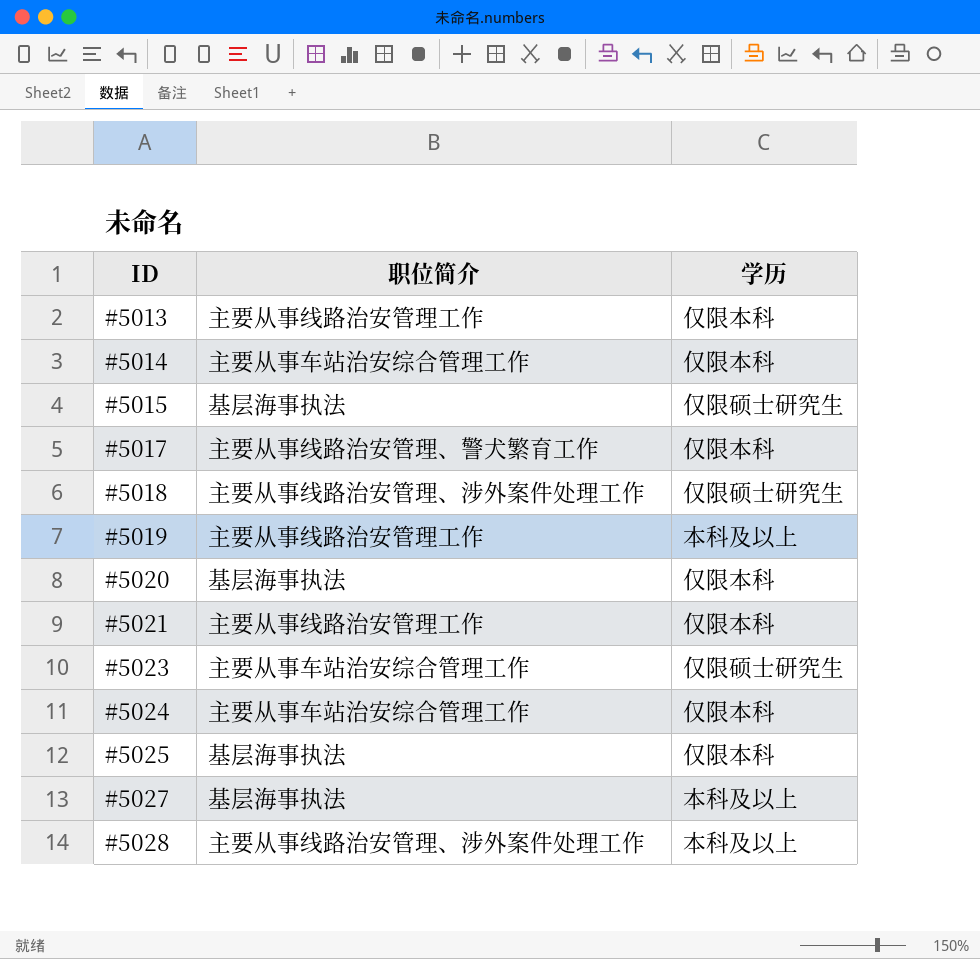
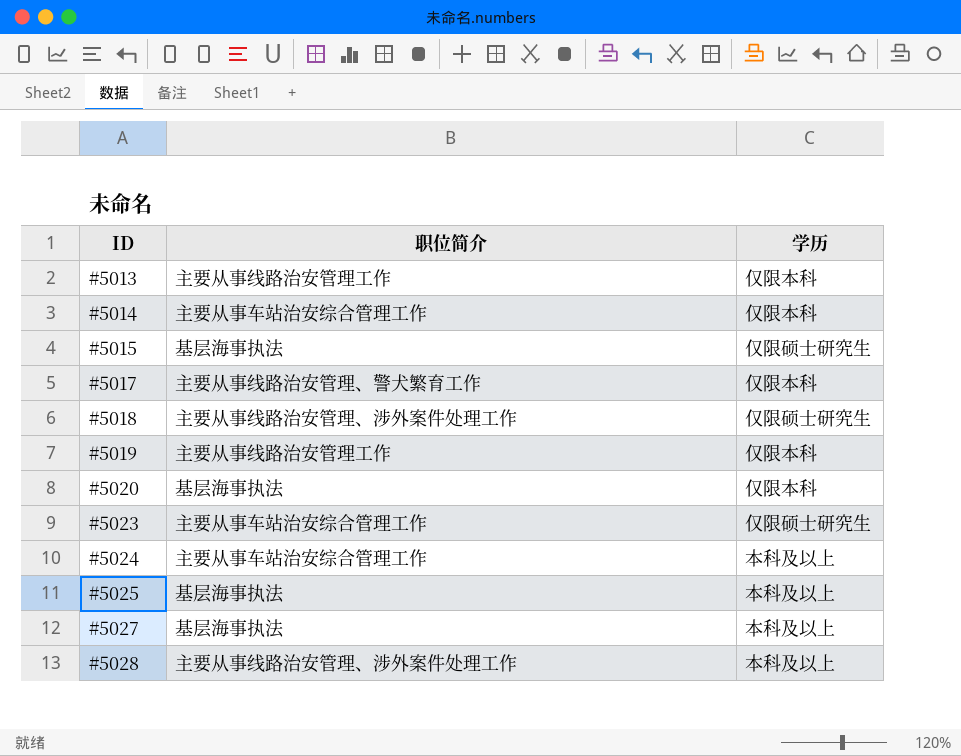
row #5021: 主要从事线路治安管理工作 | 仅限本科 -> none
#5019 | 学历: 本科及以上 -> 仅限本科
#5024 | 学历: 仅限本科 -> 本科及以上
#5025 | 学历: 仅限本科 -> 本科及以上

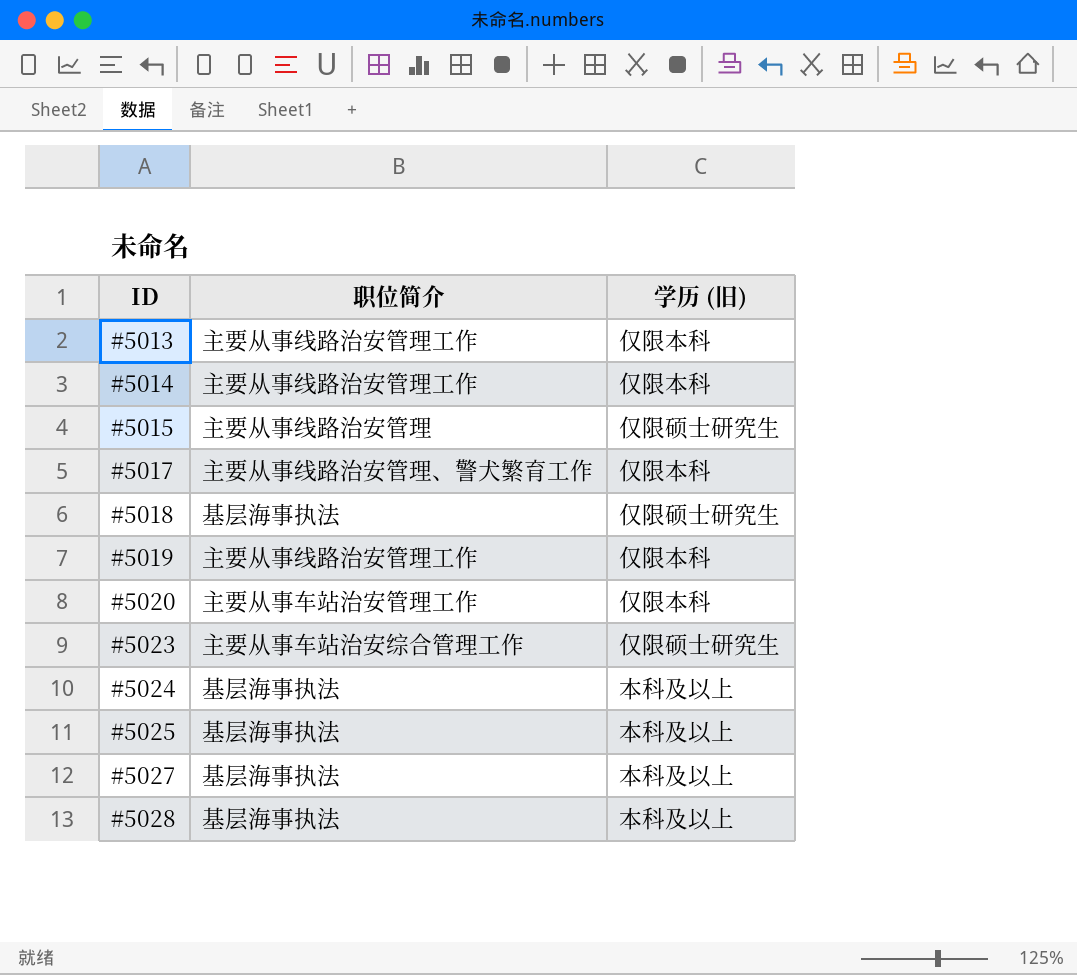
column name: 学历 -> 学历 (旧)
#5014 | 职位简介: 主要从事车站治安综合管理工作 -> 主要从事线路治安管理工作
#5015 | 职位简介: 基层海事执法 -> 主要从事线路治安管理
#5018 | 职位简介: 主要从事线路治安管理、涉外案件处理工作 -> 基层海事执法
#5020 | 职位简介: 基层海事执法 -> 主要从事车站治安管理工作
#5024 | 职位简介: 主要从事车站治安综合管理工作 -> 基层海事执法
#5028 | 职位简介: 主要从事线路治安管理、涉外案件处理工作 -> 基层海事执法

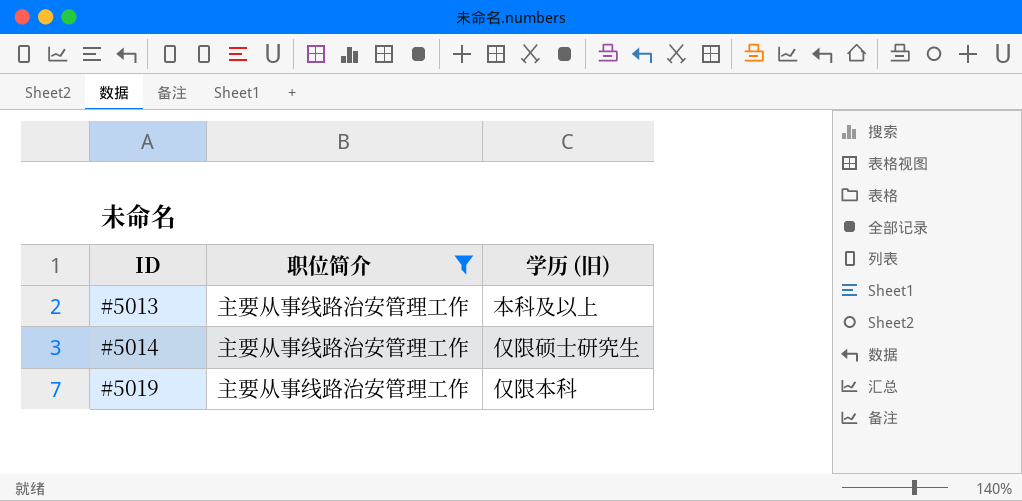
filter: none -> 职位简介 = 主要从事线路治安管理工作
#5013 | 学历 (旧): 仅限本科 -> 本科及以上
#5014 | 学历 (旧): 仅限本科 -> 仅限硕士研究生

